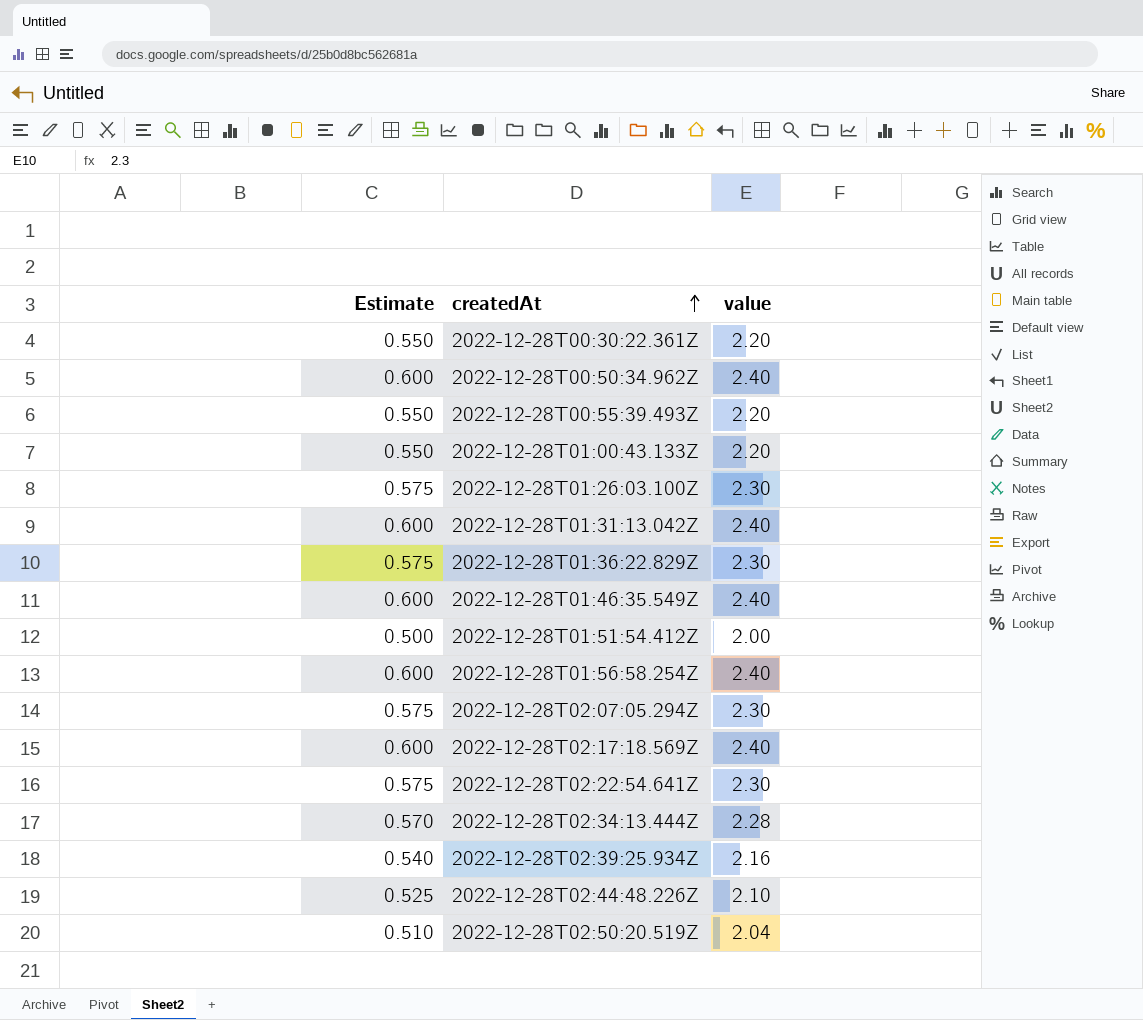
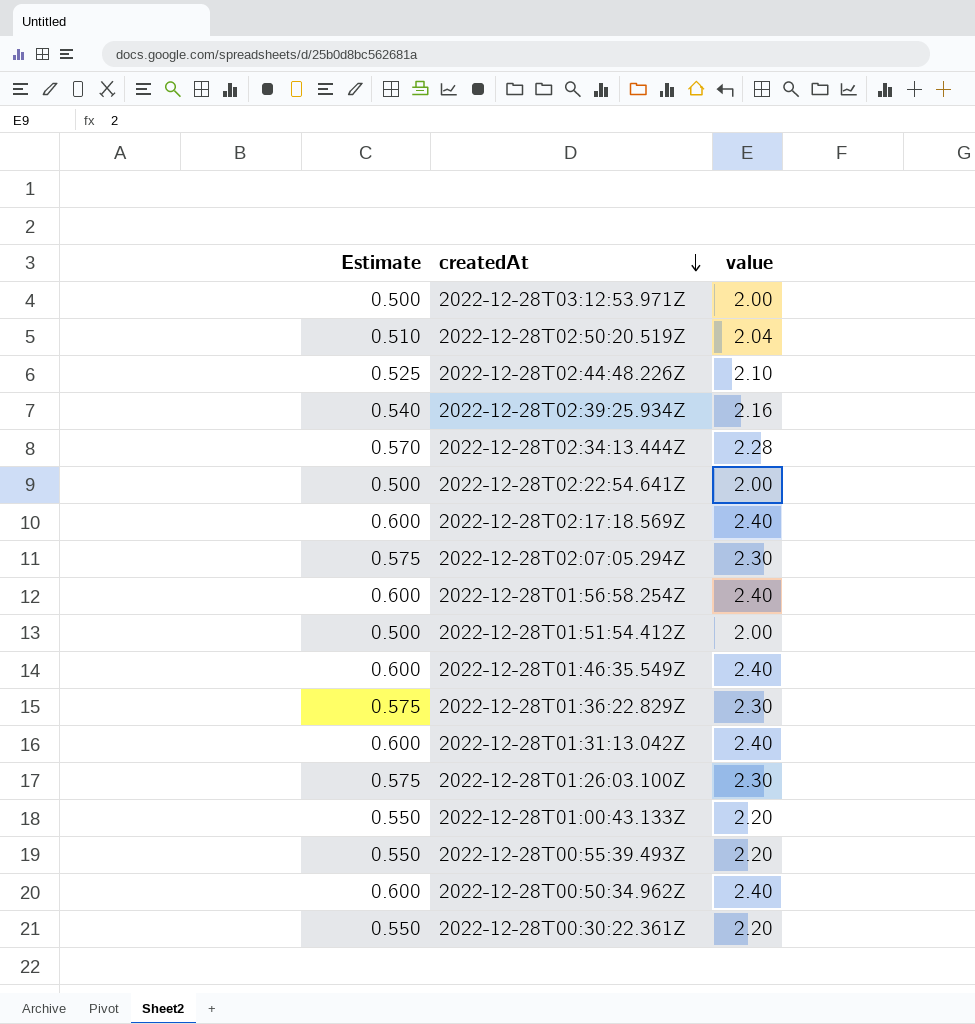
row order: createdAt ascending -> createdAt descending
row 2022-12-28T03:12:53.971Z: none -> 0.500 | 2.00
2022-12-28T02:22:54.641Z | Estimate: 0.575 -> 0.500
2022-12-28T02:22:54.641Z | value: 2.30 -> 2.00

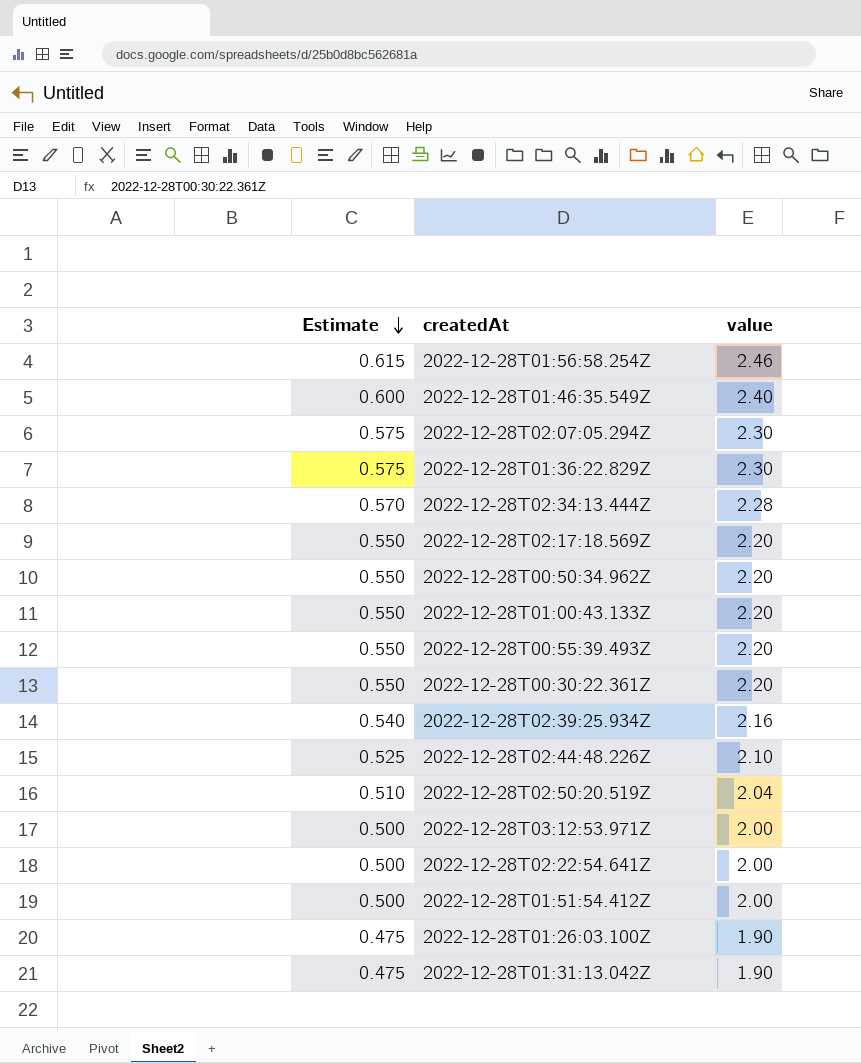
row order: createdAt descending -> Estimate descending
2022-12-28T01:56:58.254Z | Estimate: 0.600 -> 0.615
2022-12-28T01:56:58.254Z | value: 2.40 -> 2.46
2022-12-28T02:17:18.569Z | Estimate: 0.600 -> 0.550
2022-12-28T02:17:18.569Z | value: 2.40 -> 2.20
2022-12-28T00:50:34.962Z | Estimate: 0.600 -> 0.550
2022-12-28T00:50:34.962Z | value: 2.40 -> 2.20
2022-12-28T01:26:03.100Z | Estimate: 0.575 -> 0.475
2022-12-28T01:26:03.100Z | value: 2.30 -> 1.90
2022-12-28T01:31:13.042Z | Estimate: 0.600 -> 0.475
2022-12-28T01:31:13.042Z | value: 2.40 -> 1.90

